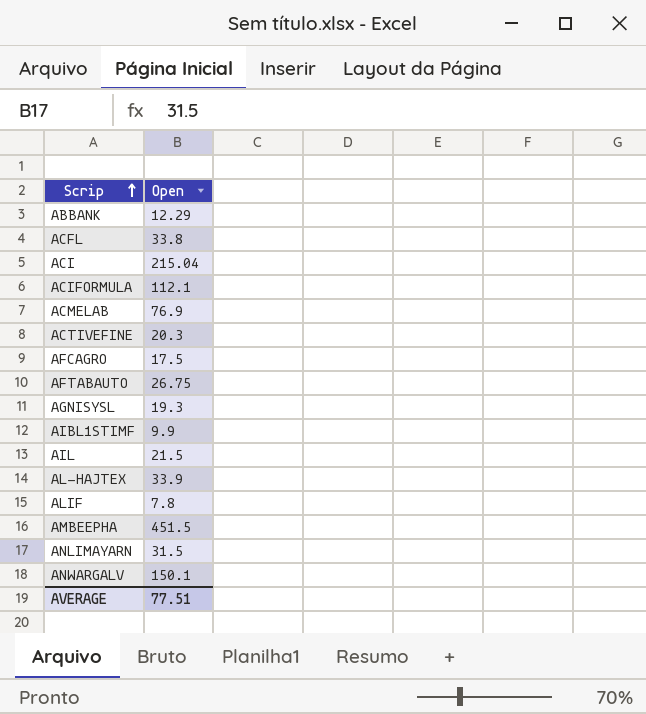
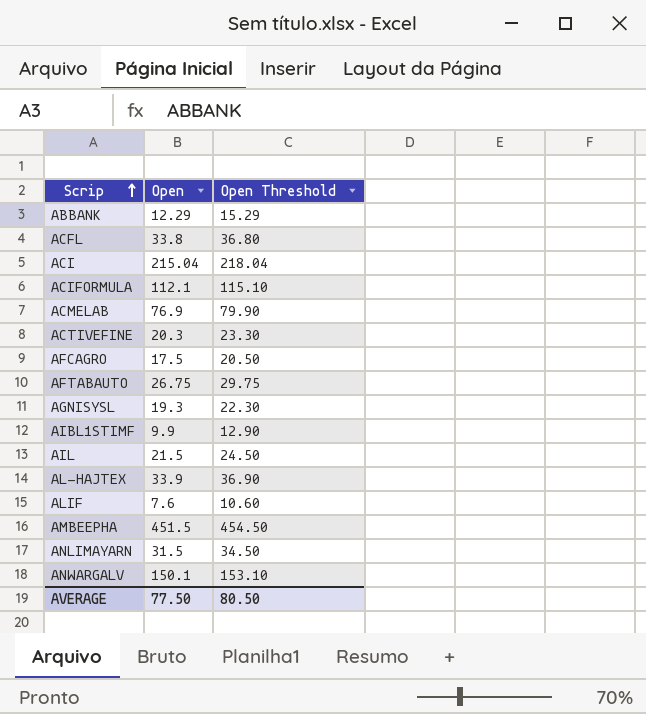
column Open Threshold | formula: none -> [Open] + 3
ALIF | Open: 7.8 -> 7.6
AVERAGE | Open: 77.51 -> 77.50

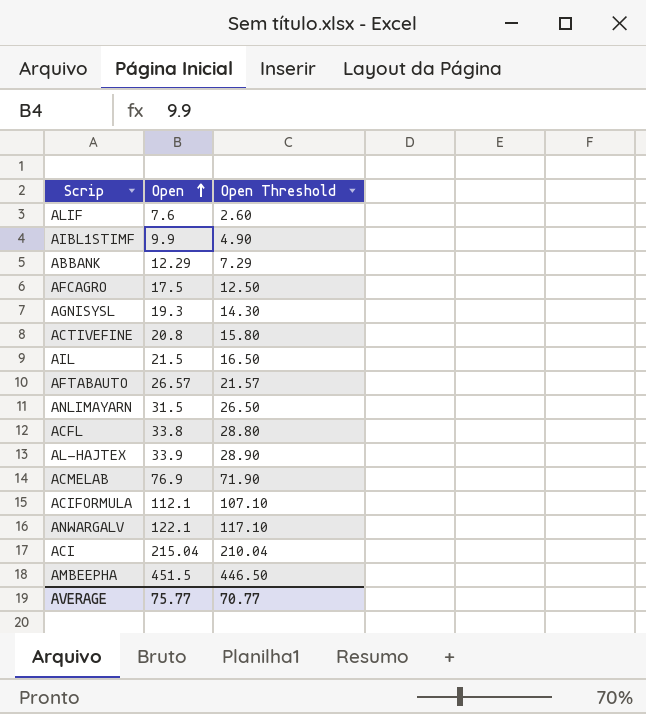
row order: Scrip ascending -> Open ascending
column Open Threshold | formula: [Open] + 3 -> [Open] - 5
ACTIVEFINE | Open: 20.3 -> 20.8
AFTABAUTO | Open: 26.75 -> 26.57
ANWARGALV | Open: 150.1 -> 122.1
AVERAGE | Open: 77.50 -> 75.77
AVERAGE | Open Threshold: 80.50 -> 70.77

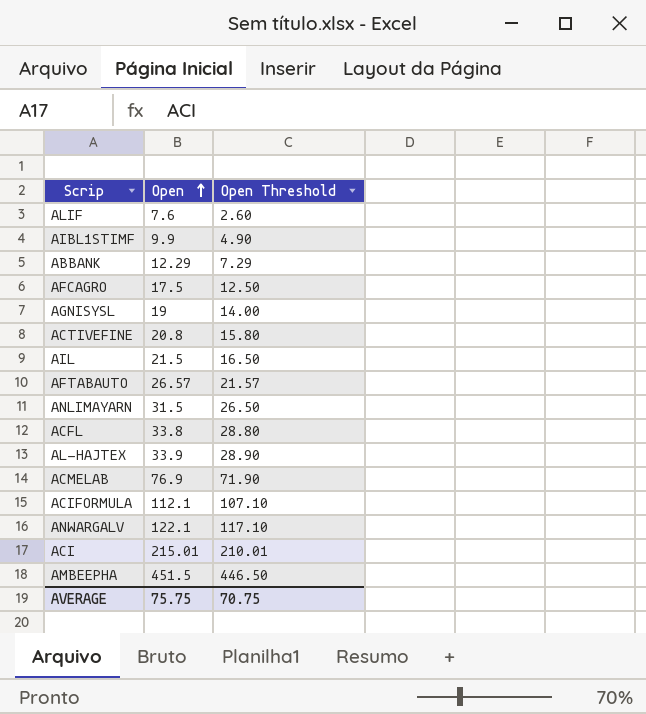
AGNISYSL | Open: 19.3 -> 19
AGNISYSL | Open Threshold: 14.30 -> 14.00
ACI | Open: 215.04 -> 215.01
ACI | Open Threshold: 210.04 -> 210.01
AVERAGE | Open: 75.77 -> 75.75
AVERAGE | Open Threshold: 70.77 -> 70.75

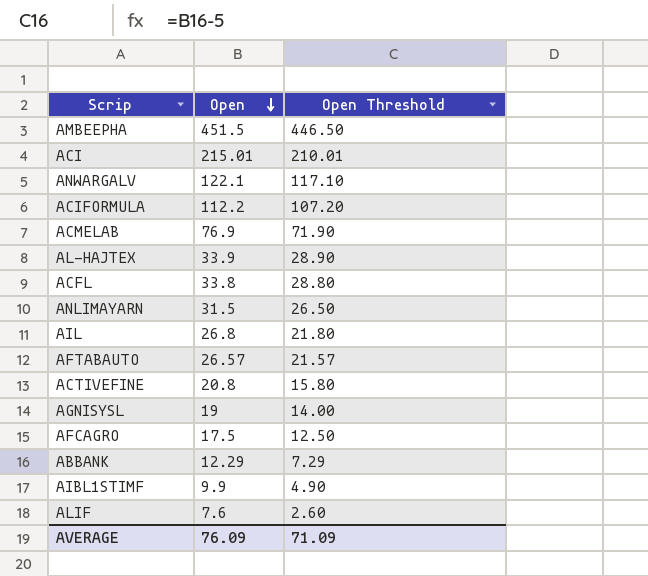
row order: Open ascending -> Open descending
ACIFORMULA | Open: 112.1 -> 112.2
ACIFORMULA | Open Threshold: 107.10 -> 107.20
AIL | Open: 21.5 -> 26.8
AIL | Open Threshold: 16.50 -> 21.80
AVERAGE | Open: 75.75 -> 76.09
AVERAGE | Open Threshold: 70.75 -> 71.09

